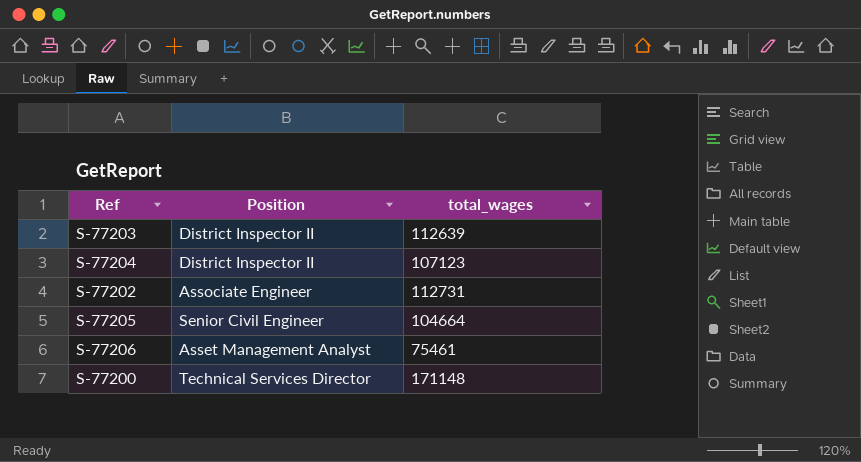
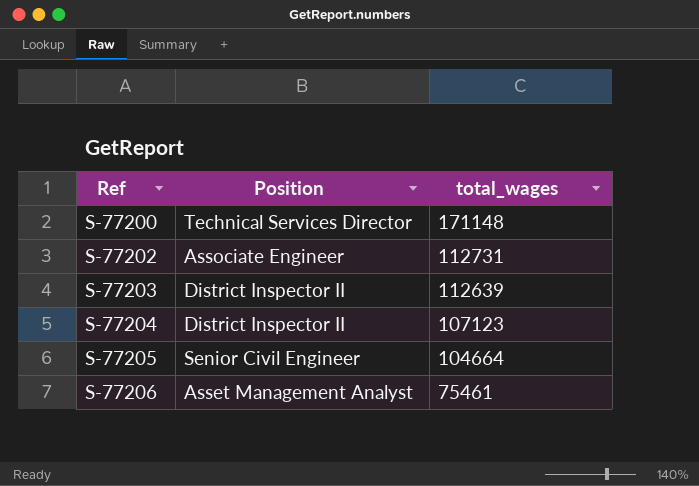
row order: none -> Ref ascending

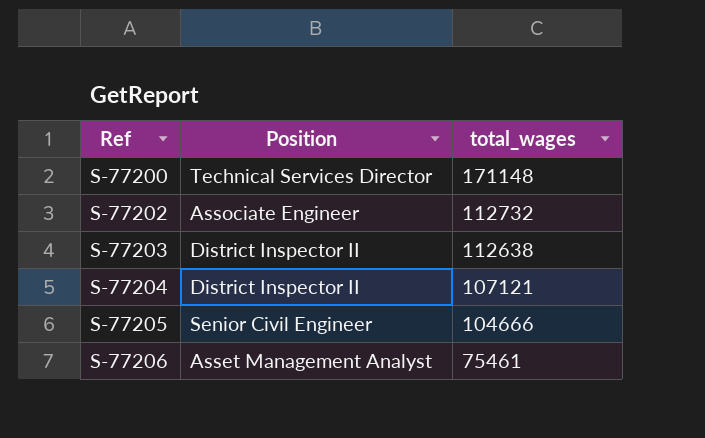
S-77202 | total_wages: 112731 -> 112732
S-77203 | total_wages: 112639 -> 112638
S-77204 | total_wages: 107123 -> 107121
S-77205 | total_wages: 104664 -> 104666

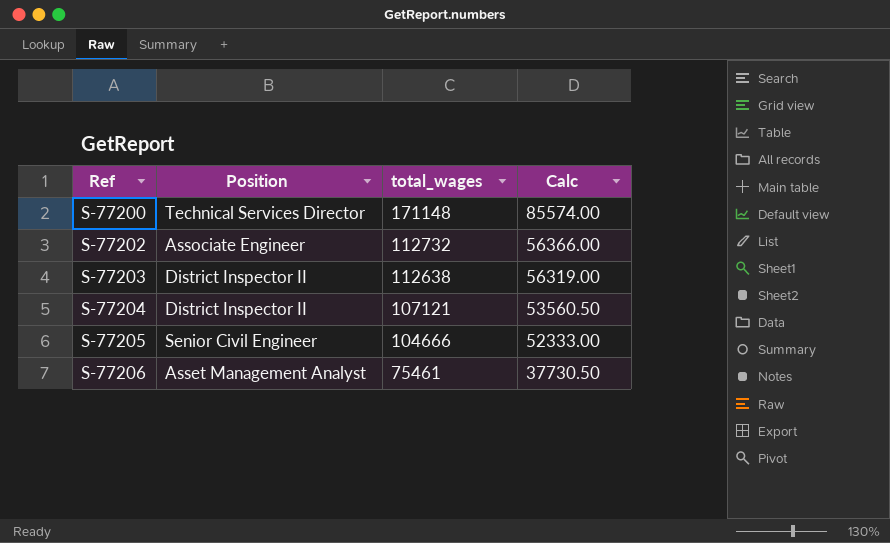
column Calc | formula: none -> [total_wages] * 0.5

